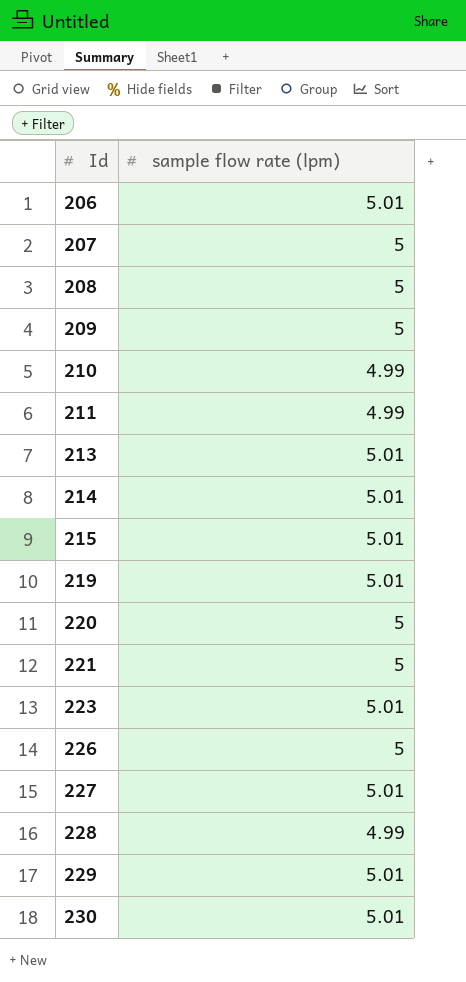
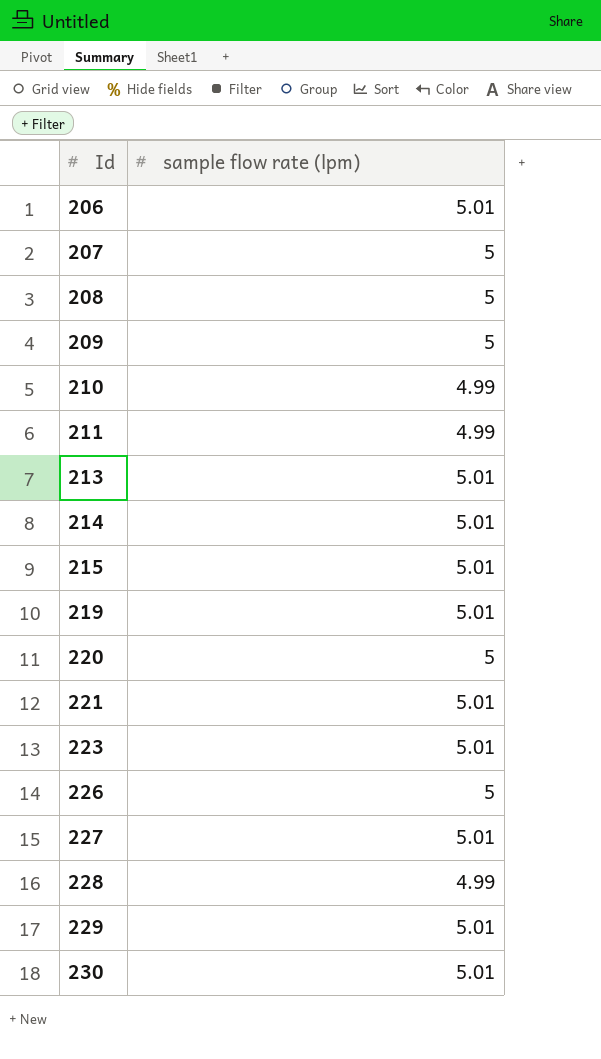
221 | sample flow rate (lpm): 5 -> 5.01

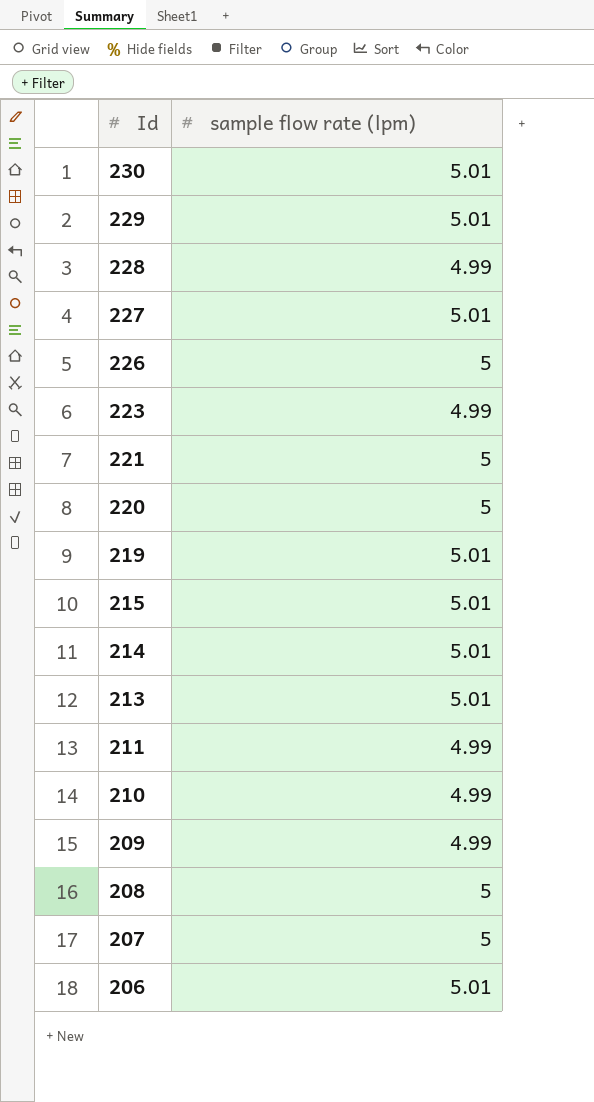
row order: Id ascending -> Id descending
223 | sample flow rate (lpm): 5.01 -> 4.99
221 | sample flow rate (lpm): 5.01 -> 5
209 | sample flow rate (lpm): 5 -> 4.99

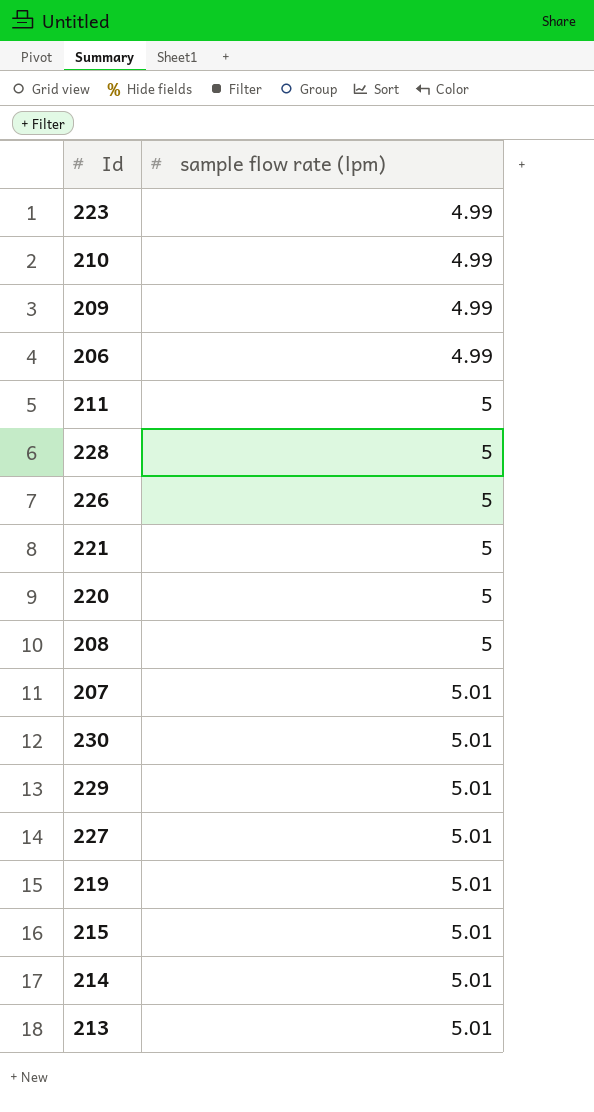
row order: Id descending -> sample flow rate (lpm) ascending
206 | sample flow rate (lpm): 5.01 -> 4.99
211 | sample flow rate (lpm): 4.99 -> 5
228 | sample flow rate (lpm): 4.99 -> 5
207 | sample flow rate (lpm): 5 -> 5.01

